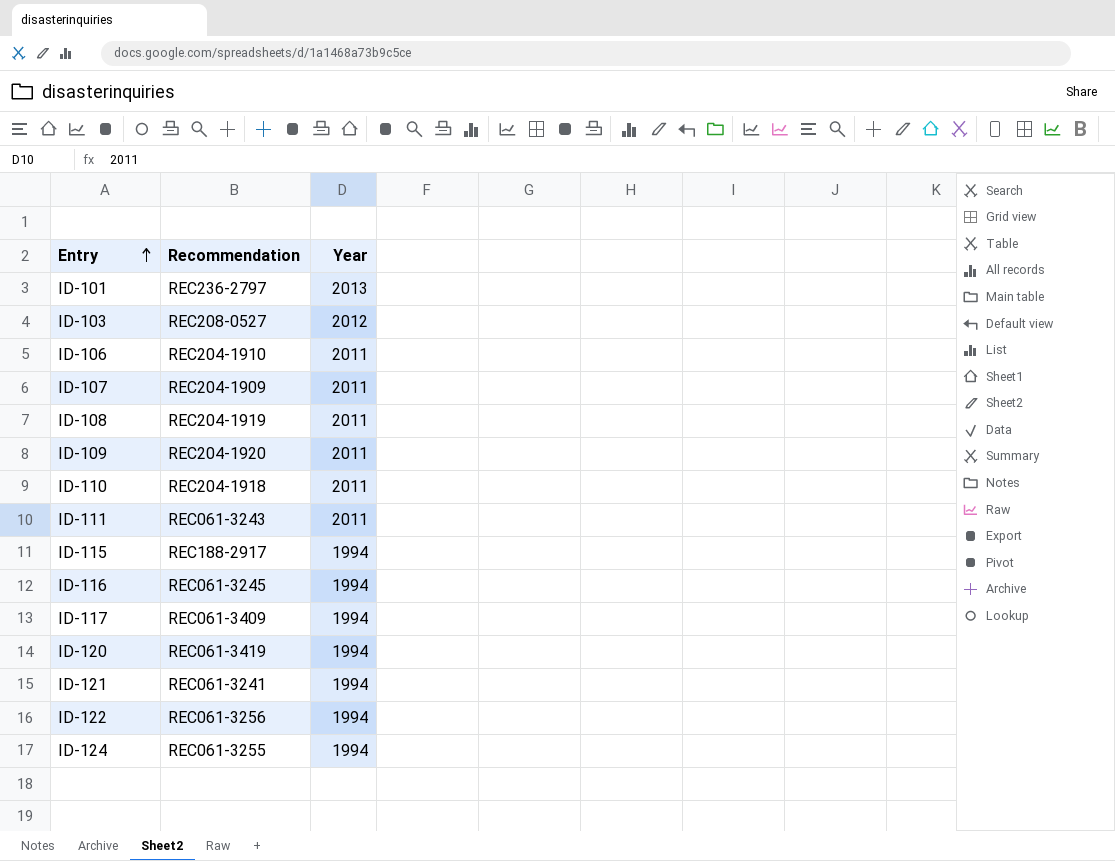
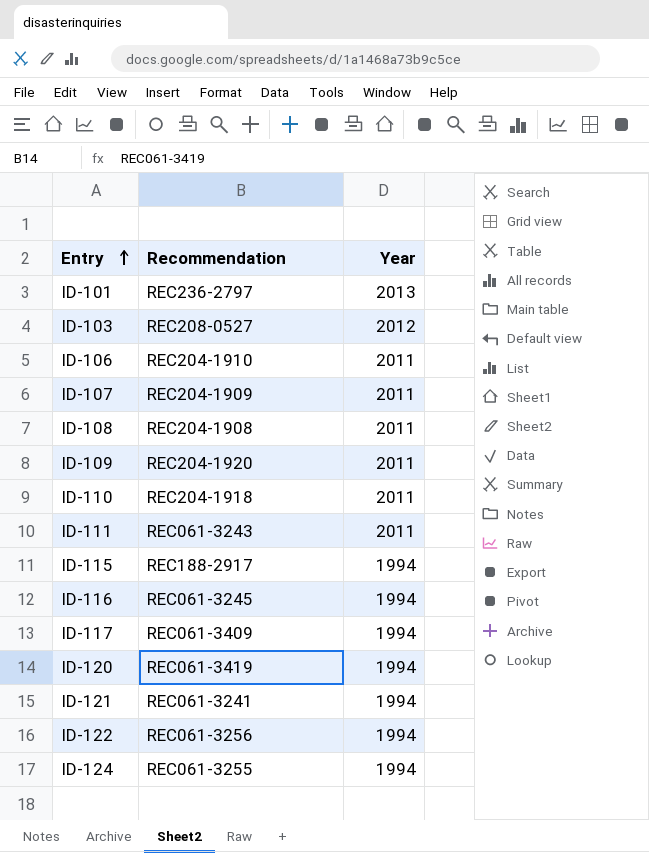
ID-108 | Recommendation: REC204-1919 -> REC204-1908

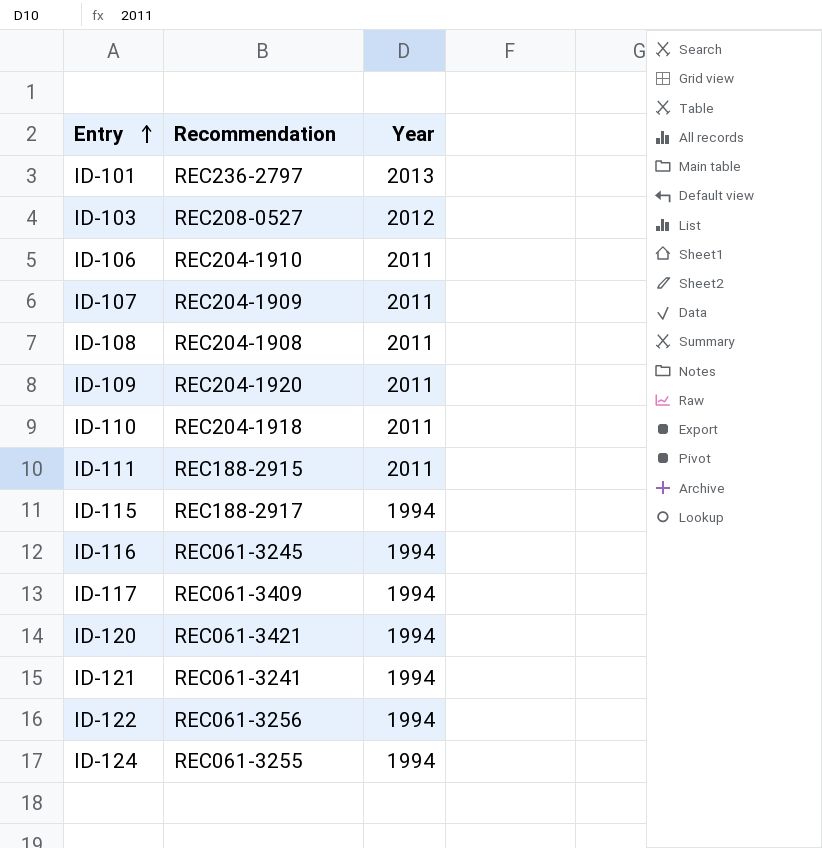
ID-111 | Recommendation: REC061-3243 -> REC188-2915
ID-120 | Recommendation: REC061-3419 -> REC061-3421

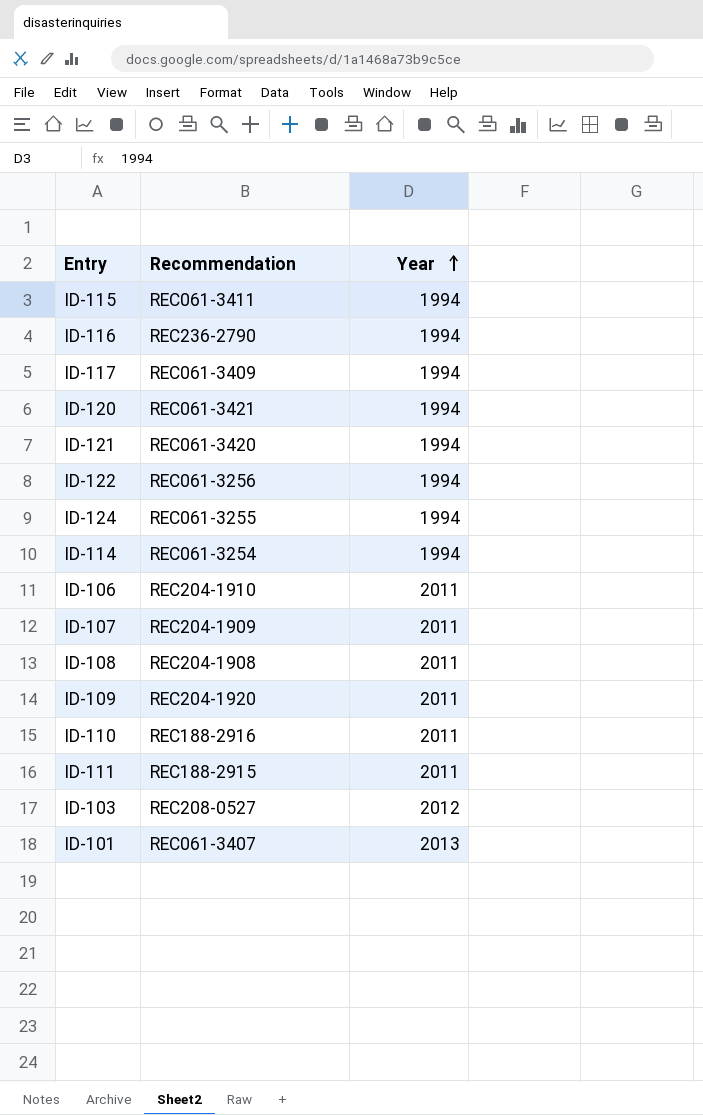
row order: Entry ascending -> Year ascending
ID-115 | Recommendation: REC188-2917 -> REC061-3411
ID-116 | Recommendation: REC061-3245 -> REC236-2790
ID-121 | Recommendation: REC061-3241 -> REC061-3420
row ID-114: none -> REC061-3254 | 1994
ID-110 | Recommendation: REC204-1918 -> REC188-2916
ID-101 | Recommendation: REC236-2797 -> REC061-3407

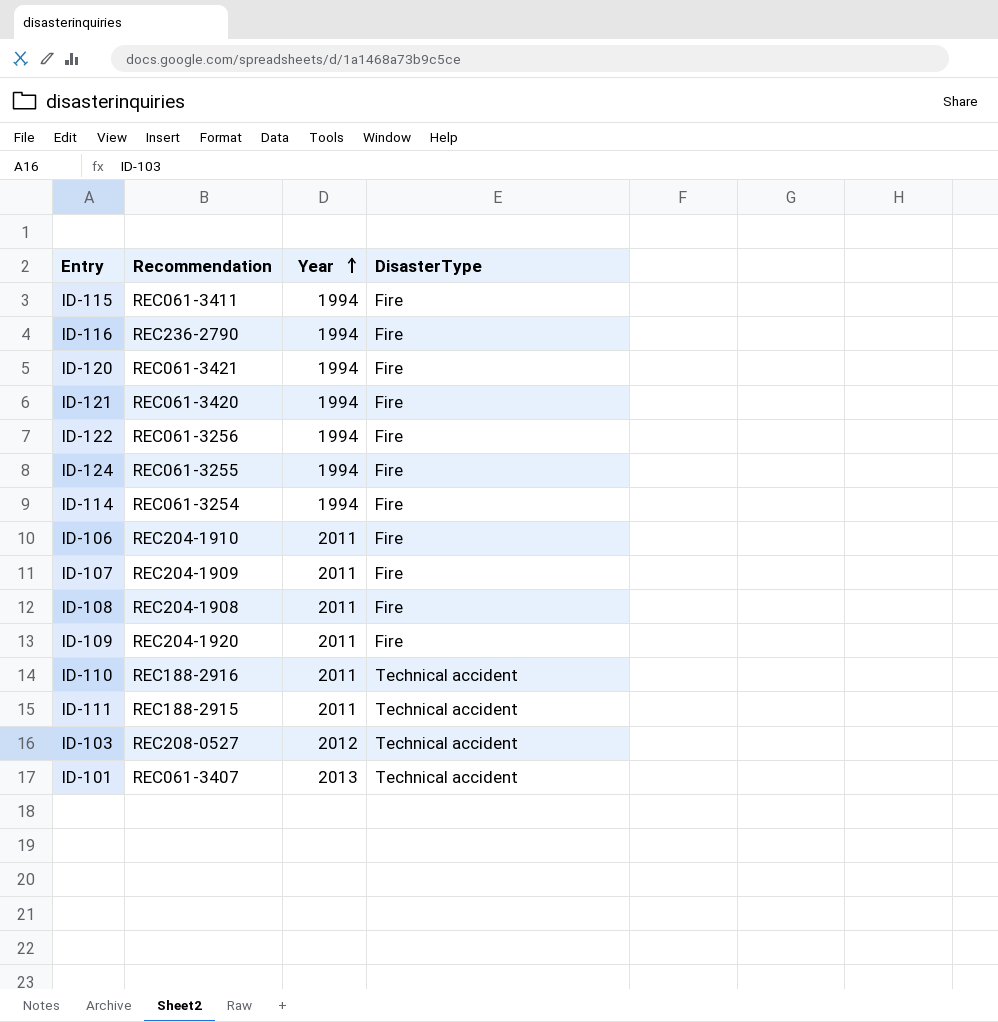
column DisasterType | position: none -> 4
row ID-117: REC061-3409 | 1994 -> none

